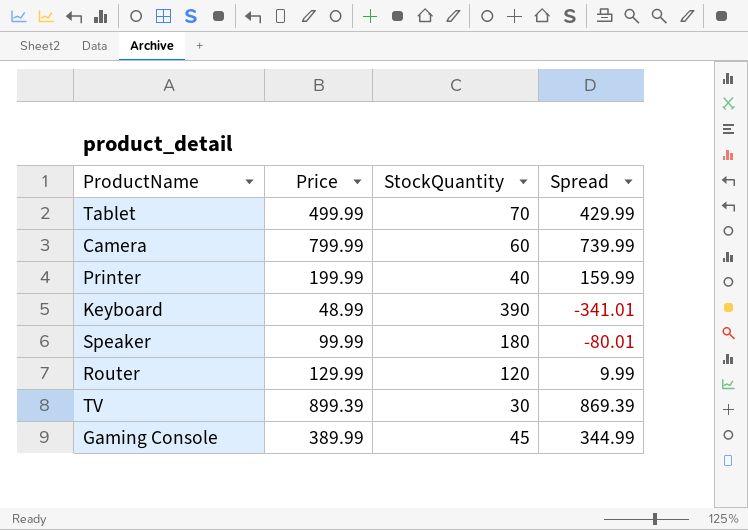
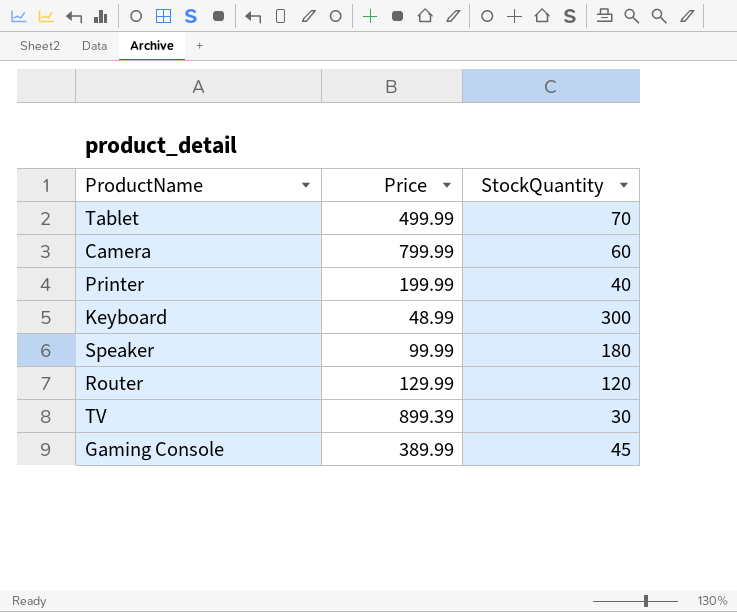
column Spread | formula: [Price] - [StockQuantity] -> none
Keyboard | StockQuantity: 390 -> 300

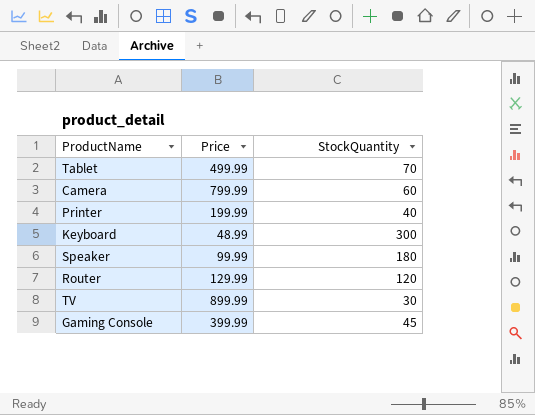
TV | Price: 899.39 -> 899.99
Gaming Console | Price: 389.99 -> 399.99

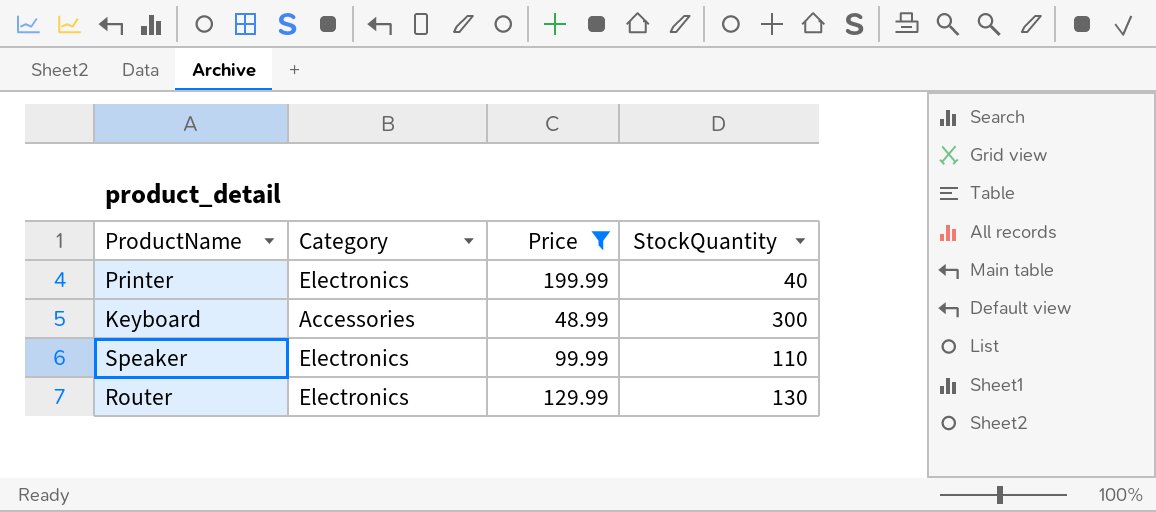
filter: none -> Price <= 199.99
column Category | position: none -> 2
Speaker | StockQuantity: 180 -> 110
Router | StockQuantity: 120 -> 130

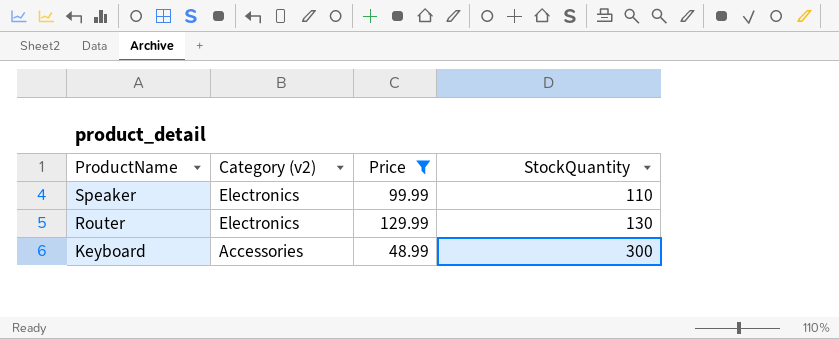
row order: none -> ProductName descending
column name: Category -> Category (v2)
row Printer: Electronics | 199.99 | 40 -> none

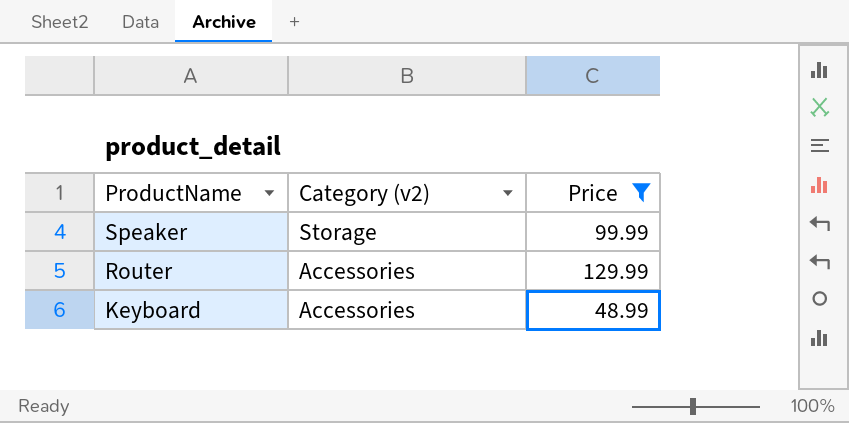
column StockQuantity | position: 4 -> none
Speaker | Category (v2): Electronics -> Storage
Router | Category (v2): Electronics -> Accessories

